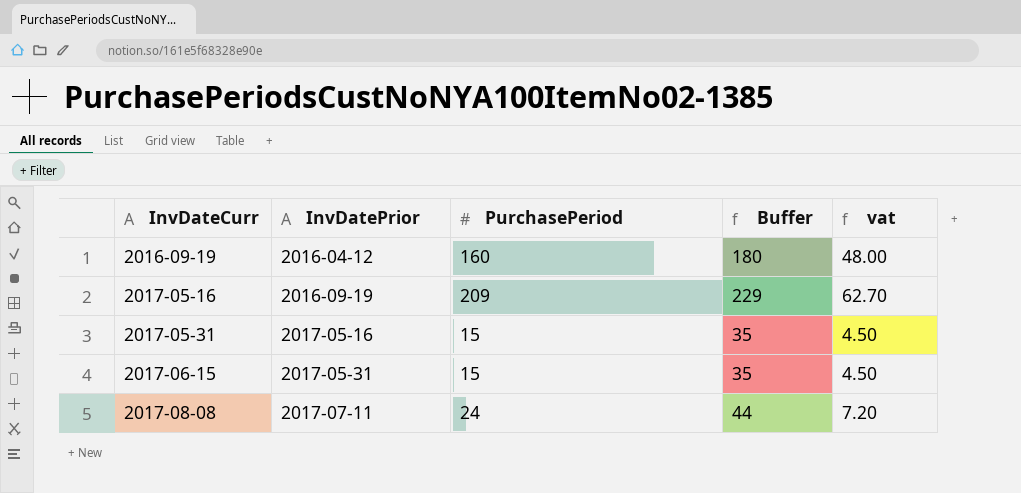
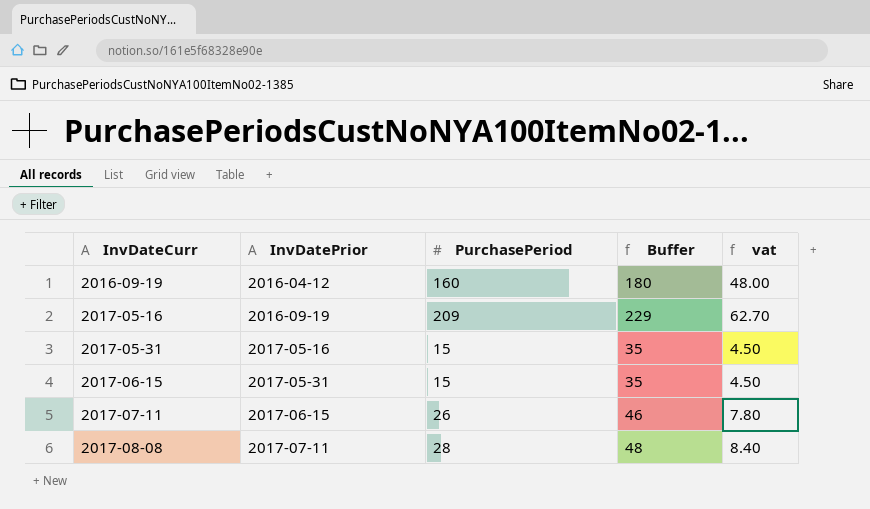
row 2017-07-11: none -> 2017-06-15 | 26 | 46 | 7.80
2017-08-08 | PurchasePeriod: 24 -> 28
2017-08-08 | Buffer: 44 -> 48
2017-08-08 | vat: 7.20 -> 8.40

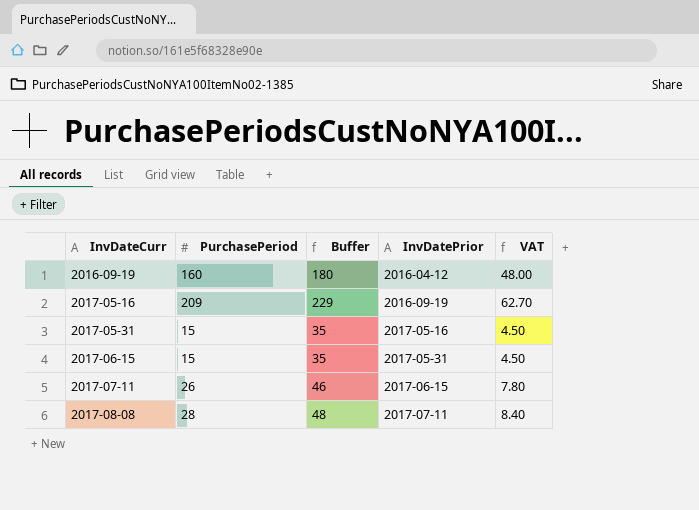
column InvDatePrior | position: 2 -> 4
column name: vat -> VAT

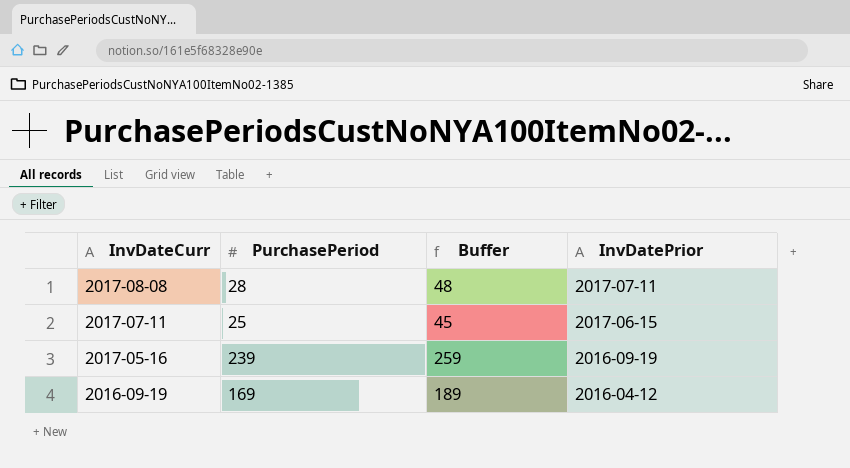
row order: InvDateCurr ascending -> InvDateCurr descending
column VAT | formula: [PurchasePeriod] * 0.3 -> none
row 2017-05-31: 15 | 35 | 2017-05-16 | 4.50 -> none
row 2017-06-15: 15 | 35 | 2017-05-31 | 4.50 -> none
2017-07-11 | PurchasePeriod: 26 -> 25
2017-07-11 | Buffer: 46 -> 45
2017-05-16 | PurchasePeriod: 209 -> 239
2017-05-16 | Buffer: 229 -> 259
2016-09-19 | PurchasePeriod: 160 -> 169
2016-09-19 | Buffer: 180 -> 189

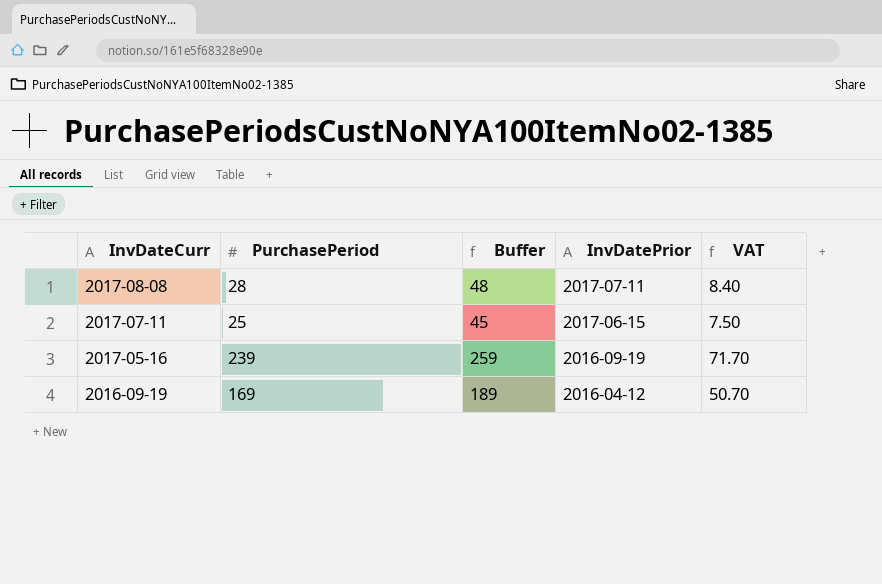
column VAT | formula: none -> [PurchasePeriod] * 0.3

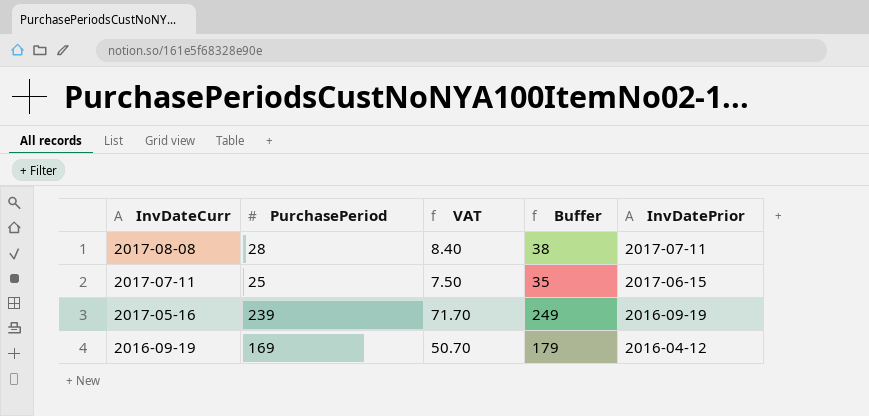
column VAT | position: 5 -> 3
column Buffer | formula: [PurchasePeriod] + 20 -> [PurchasePeriod] + 10

